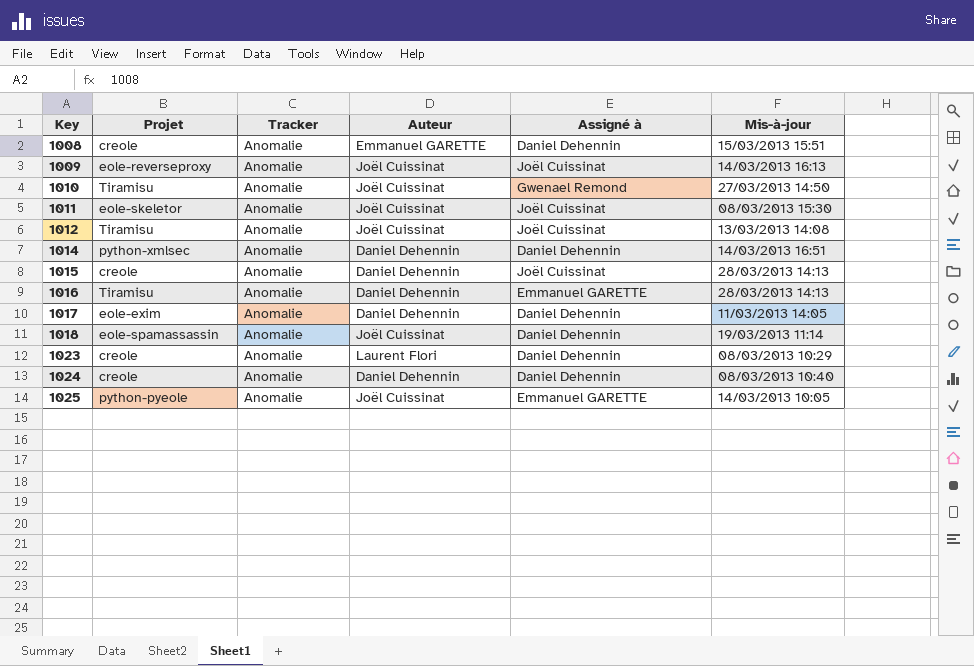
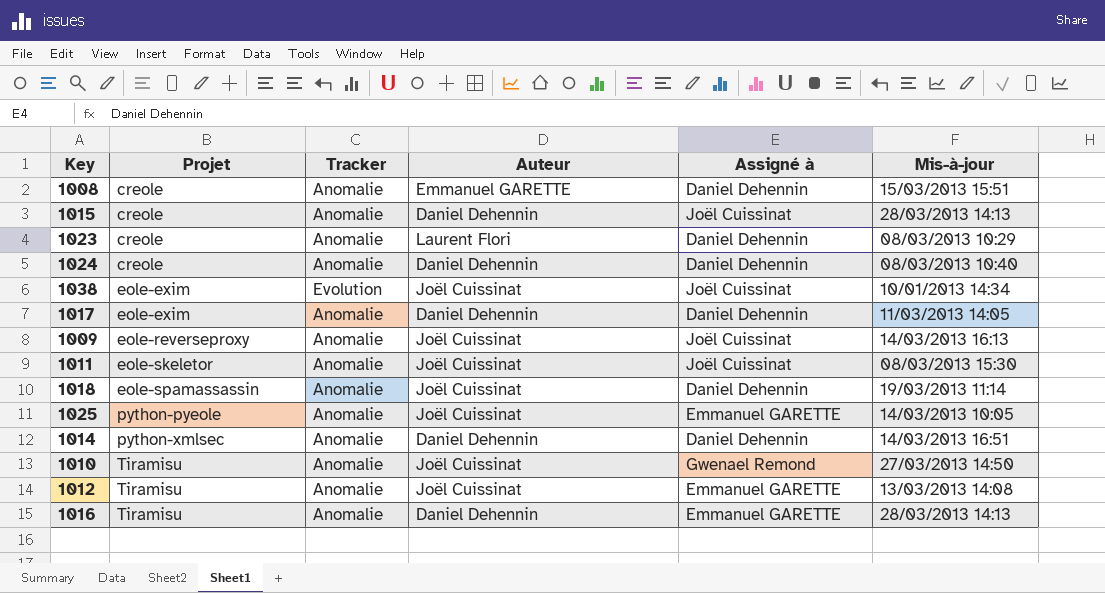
row order: Key ascending -> Projet ascending
row 1038: none -> eole-exim | Evolution | Joël Cuissinat | Joël Cuissinat | 10/01/2013 14:34
1012 | Assigné à: Joël Cuissinat -> Emmanuel GARETTE

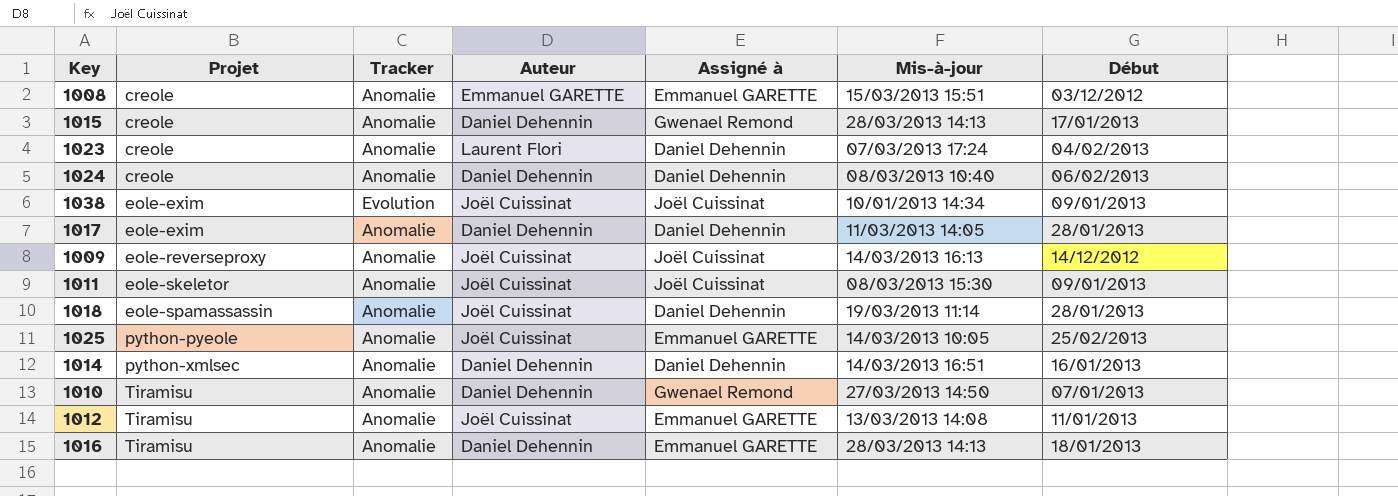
column Début | position: none -> 7
1008 | Assigné à: Daniel Dehennin -> Emmanuel GARETTE
1015 | Assigné à: Joël Cuissinat -> Gwenael Remond
1023 | Mis-à-jour: 08/03/2013 10:29 -> 07/03/2013 17:24
1010 | Auteur: Joël Cuissinat -> Daniel Dehennin

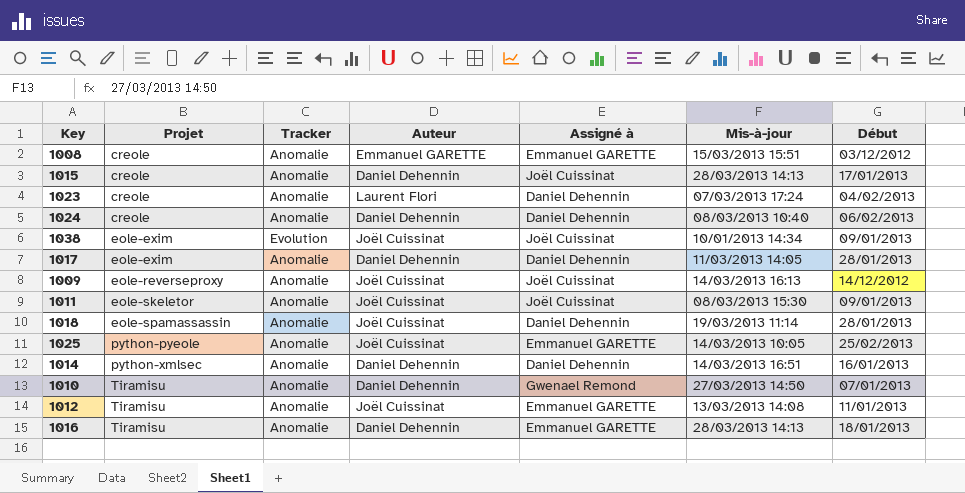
1015 | Assigné à: Gwenael Remond -> Joël Cuissinat

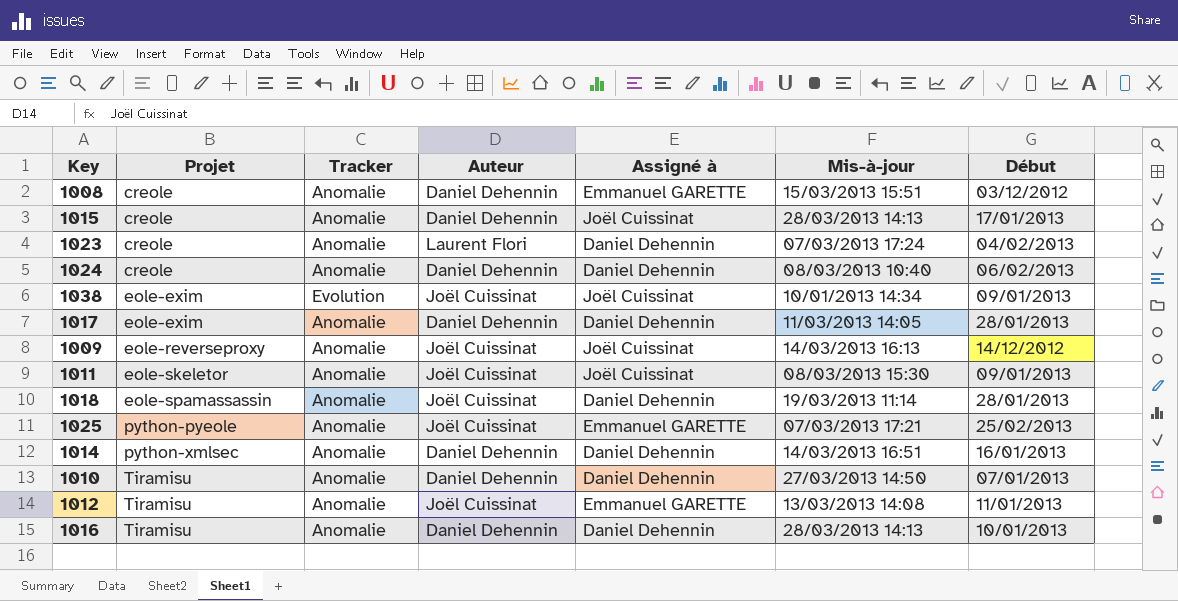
1008 | Auteur: Emmanuel GARETTE -> Daniel Dehennin
1025 | Mis-à-jour: 14/03/2013 10:05 -> 07/03/2013 17:21
1010 | Assigné à: Gwenael Remond -> Daniel Dehennin
1016 | Assigné à: Emmanuel GARETTE -> Daniel Dehennin
1016 | Début: 18/01/2013 -> 10/01/2013

